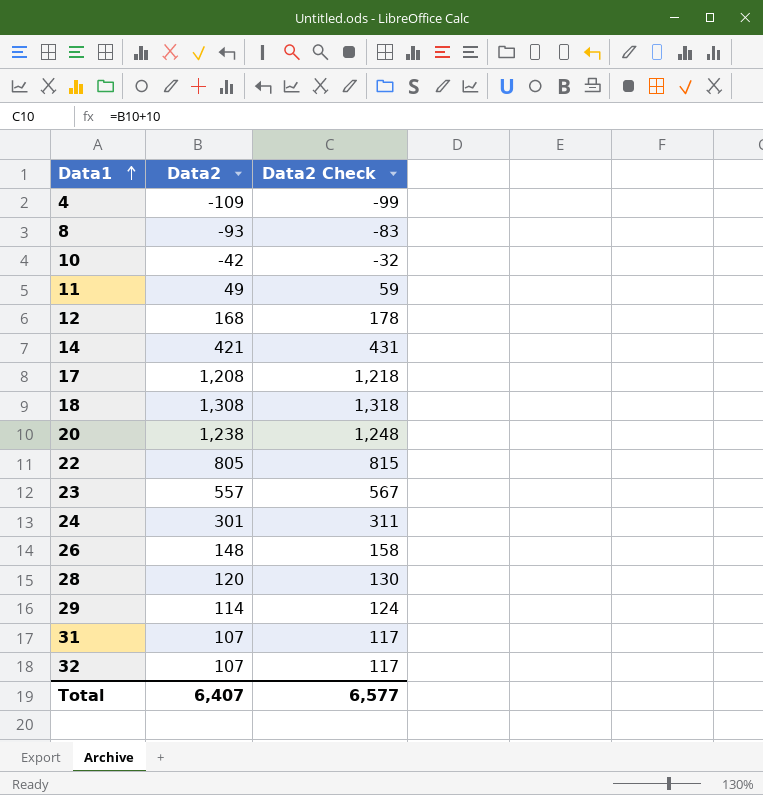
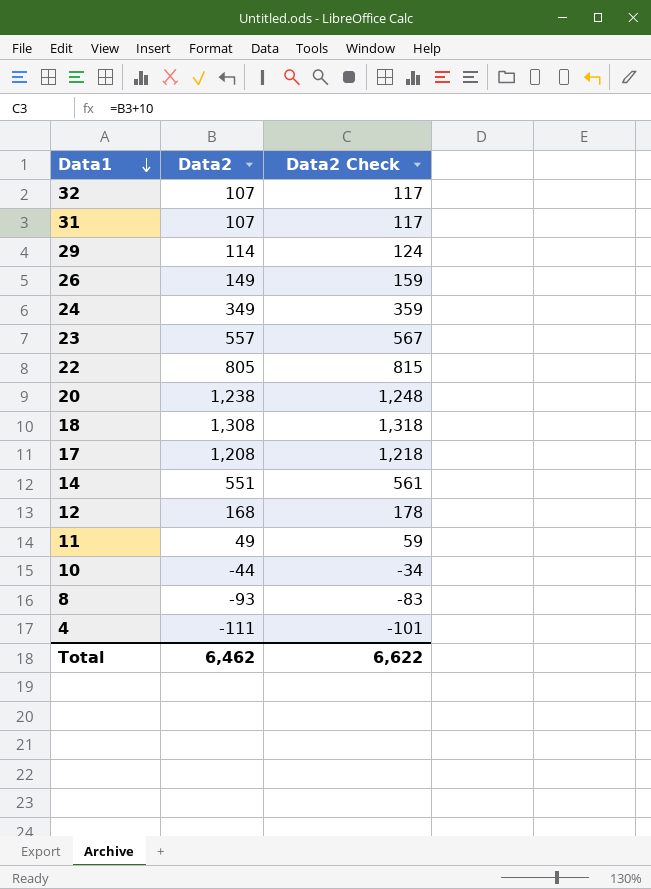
row order: Data1 ascending -> Data1 descending
row 28: 120 | 130 -> none
26 | Data2: 148 -> 149
26 | Data2 Check: 158 -> 159
24 | Data2: 301 -> 349
24 | Data2 Check: 311 -> 359
14 | Data2: 421 -> 551
14 | Data2 Check: 431 -> 561
10 | Data2: -42 -> -44
10 | Data2 Check: -32 -> -34
4 | Data2: -109 -> -111
4 | Data2 Check: -99 -> -101
Total | Data2: 6,407 -> 6,462
Total | Data2 Check: 6,577 -> 6,622

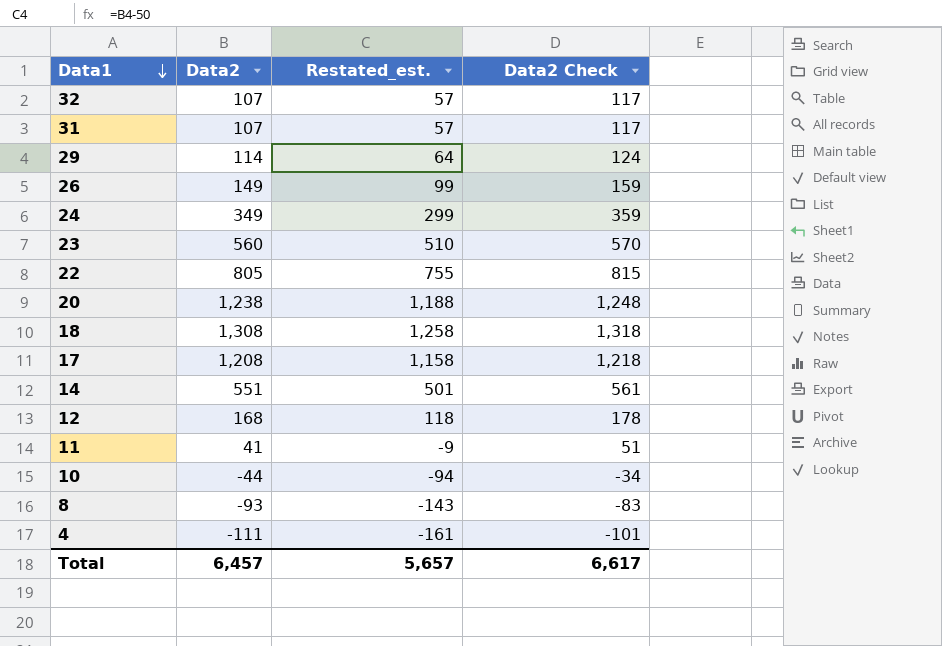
column Restated_est. | formula: none -> [Data2] - 50
23 | Data2: 557 -> 560
23 | Data2 Check: 567 -> 570
11 | Data2: 49 -> 41
11 | Data2 Check: 59 -> 51
Total | Data2: 6,462 -> 6,457
Total | Data2 Check: 6,622 -> 6,617

